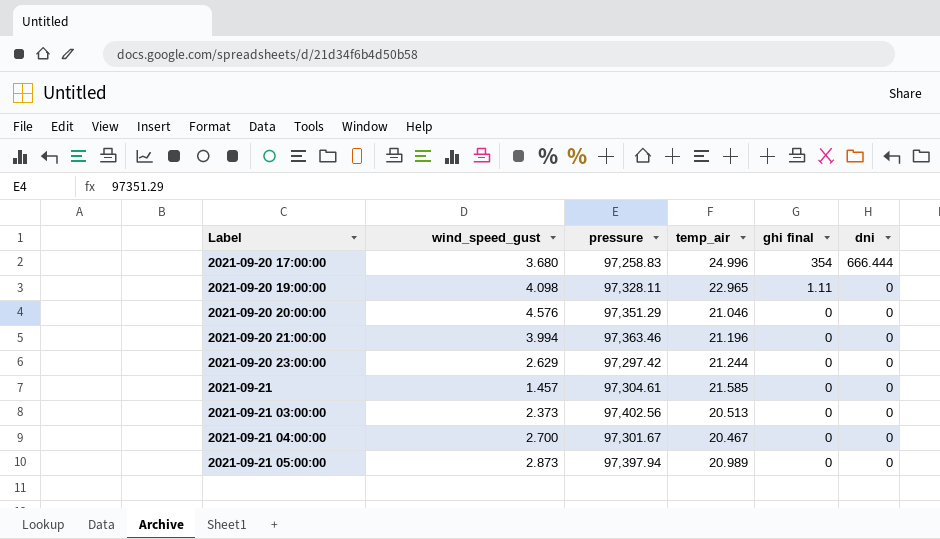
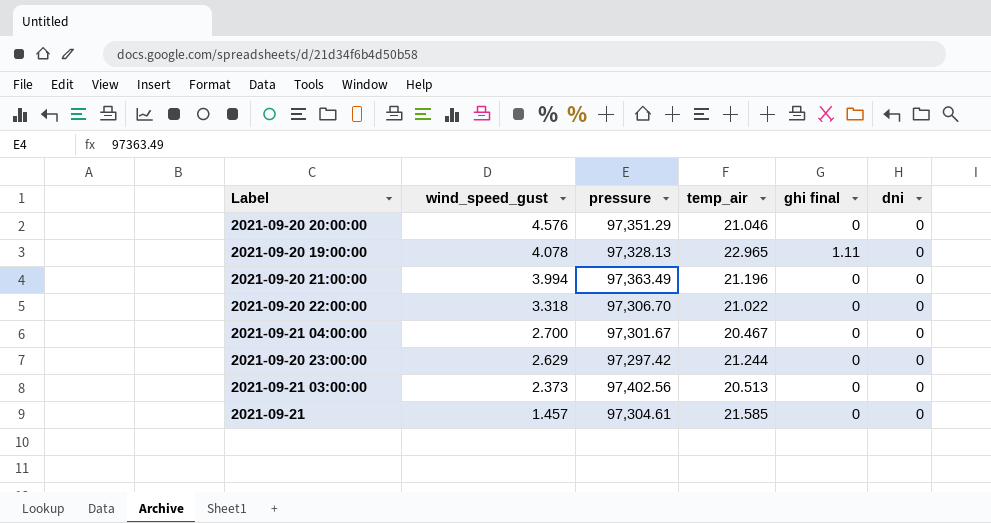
row order: Label ascending -> wind_speed_gust descending
row 2021-09-20 17:00:00: 3.680 | 97,258.83 | 24.996 | 354 | 666.444 -> none
row 2021-09-21 05:00:00: 2.873 | 97,397.94 | 20.989 | 0 | 0 -> none
2021-09-20 19:00:00 | wind_speed_gust: 4.098 -> 4.078
2021-09-20 19:00:00 | pressure: 97,328.11 -> 97,328.13
2021-09-20 21:00:00 | pressure: 97,363.46 -> 97,363.49
row 2021-09-20 22:00:00: none -> 3.318 | 97,306.70 | 21.022 | 0 | 0

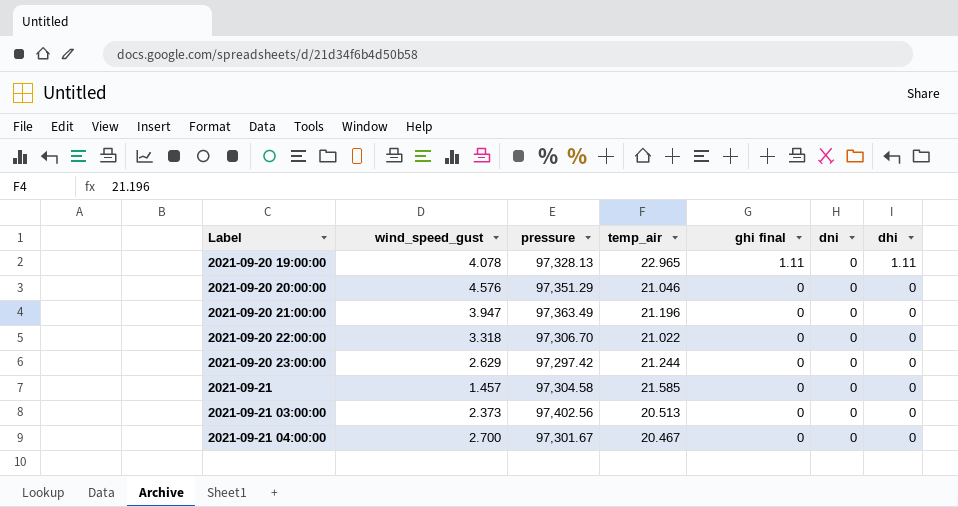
row order: wind_speed_gust descending -> Label ascending
column dhi | position: none -> 7
2021-09-20 21:00:00 | wind_speed_gust: 3.994 -> 3.947
2021-09-21 | pressure: 97,304.61 -> 97,304.58

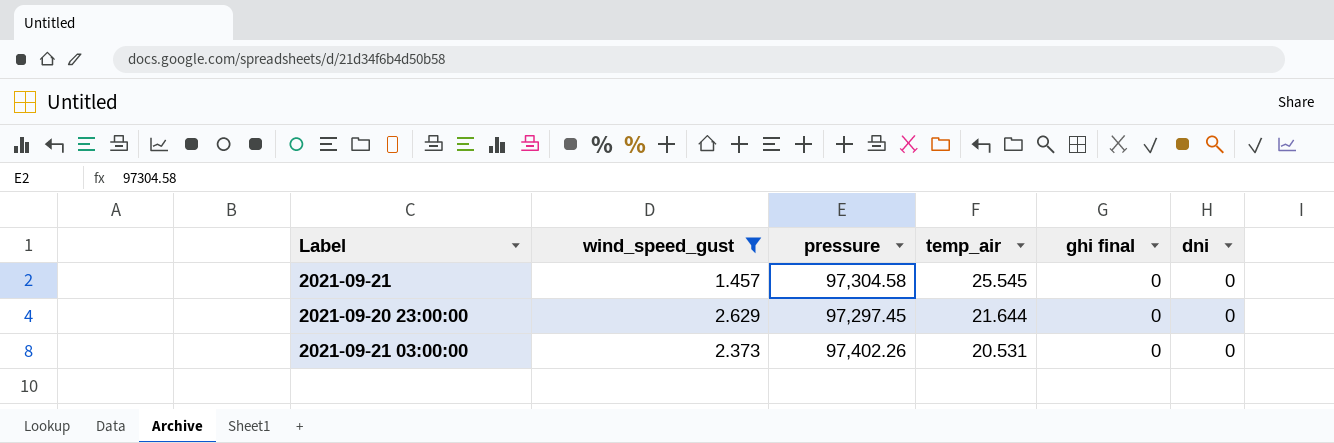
filter: none -> wind_speed_gust <= 2.629
row order: Label ascending -> temp_air descending
column dhi | position: 7 -> none
2021-09-21 | temp_air: 21.585 -> 25.545
2021-09-20 23:00:00 | pressure: 97,297.42 -> 97,297.45
2021-09-20 23:00:00 | temp_air: 21.244 -> 21.644
2021-09-21 03:00:00 | pressure: 97,402.56 -> 97,402.26
2021-09-21 03:00:00 | temp_air: 20.513 -> 20.531

